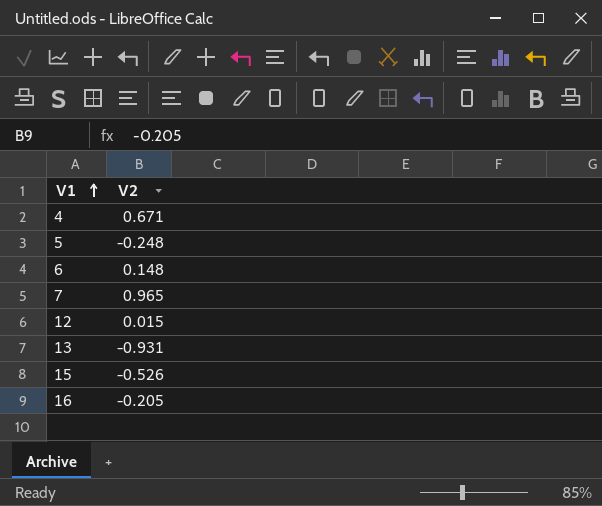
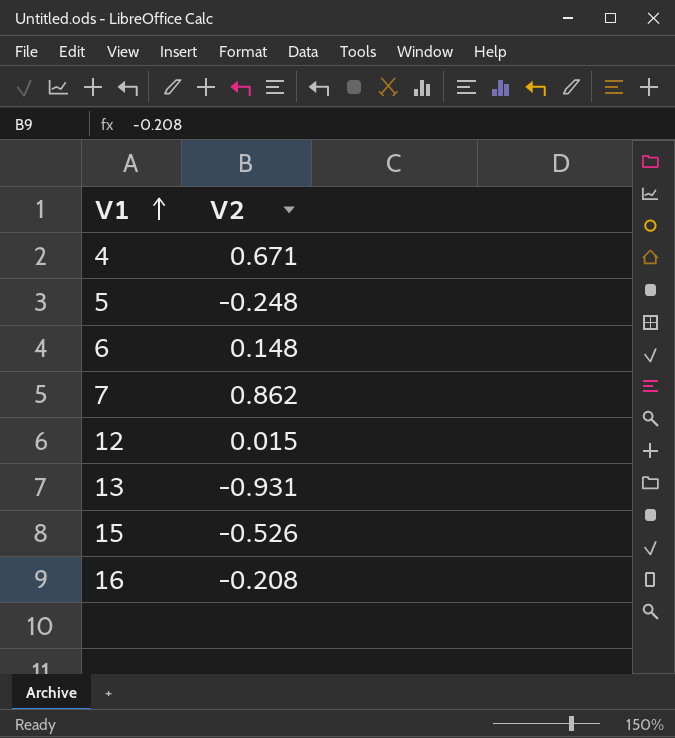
7 | V2: 0.965 -> 0.862
16 | V2: -0.205 -> -0.208

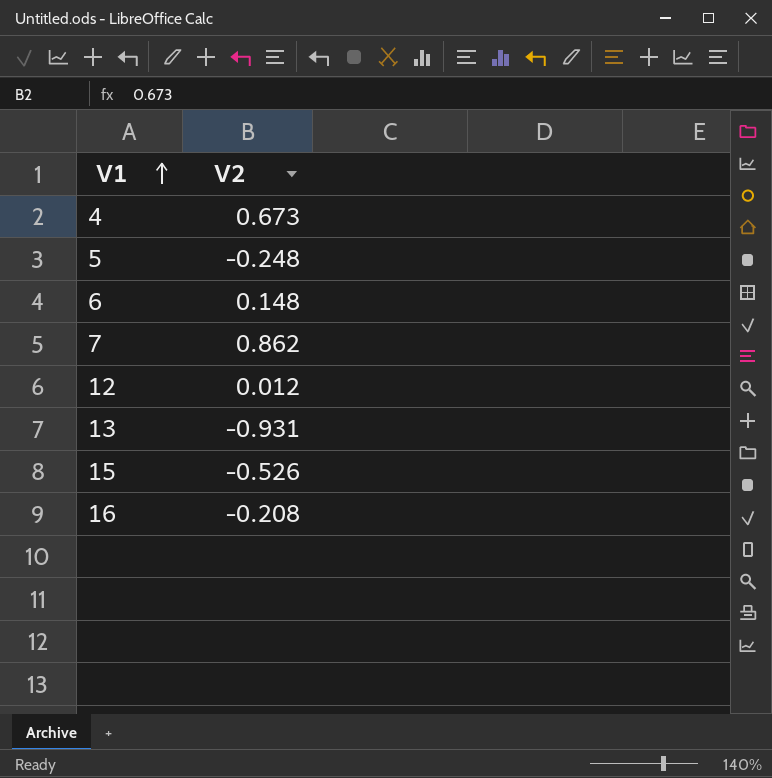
4 | V2: 0.671 -> 0.673
12 | V2: 0.015 -> 0.012

